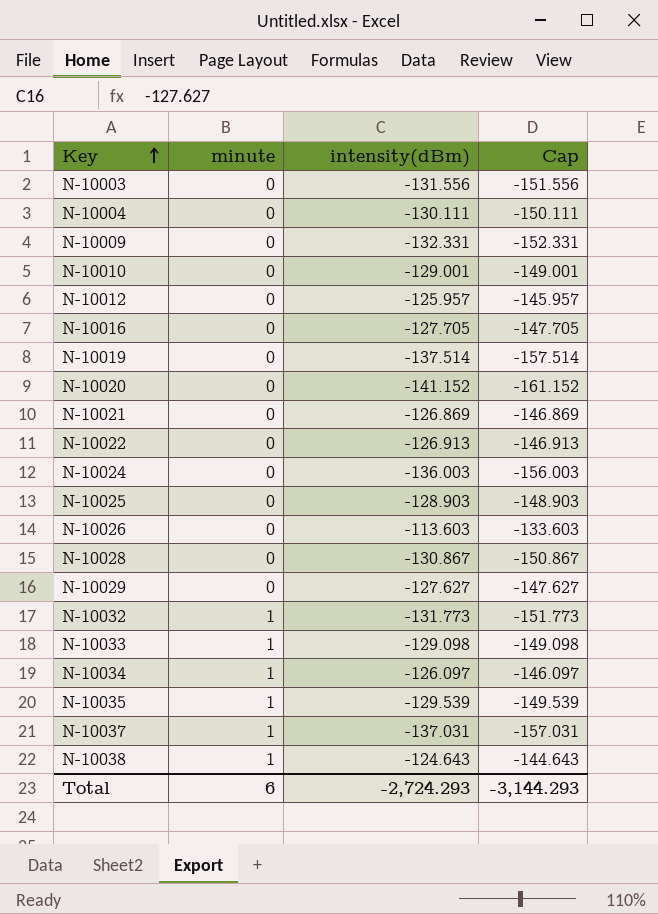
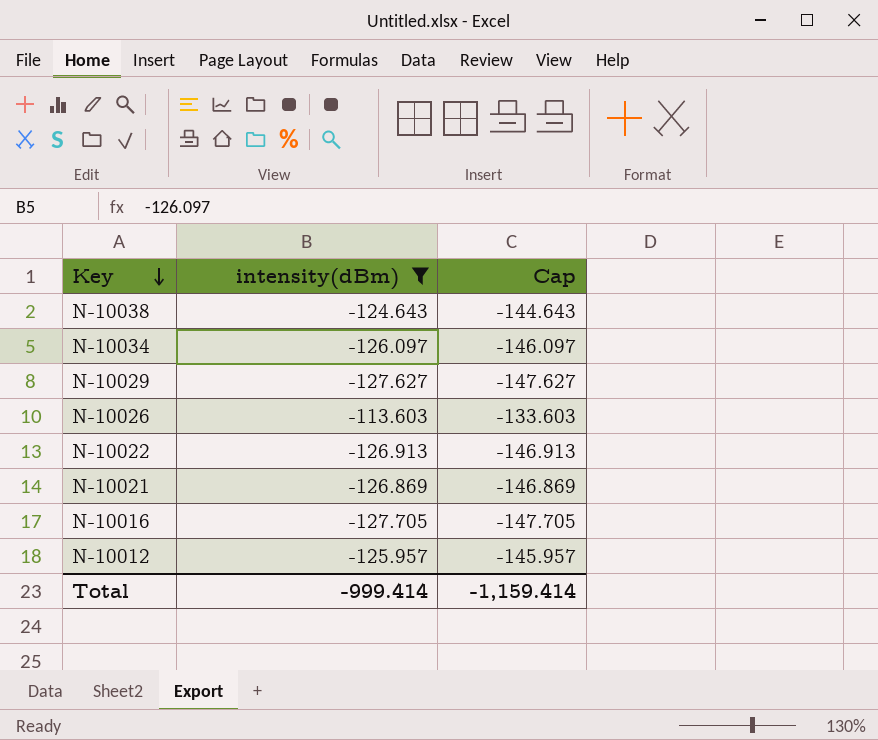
filter: none -> intensity(dBm) >= -127.705
row order: Key ascending -> Key descending
column minute | position: 2 -> none
Total | intensity(dBm): -2,724.293 -> -999.414
Total | Cap: -3,144.293 -> -1,159.414

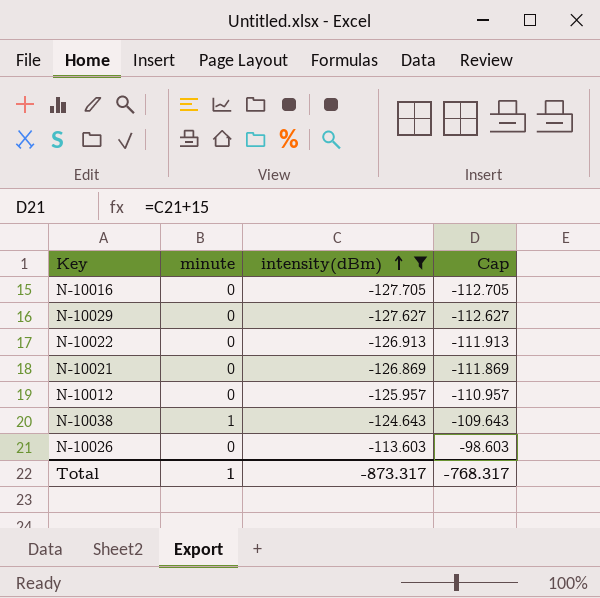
row order: Key descending -> intensity(dBm) ascending
column minute | position: none -> 2
column Cap | formula: [intensity(dBm)] - 20 -> [intensity(dBm)] + 15
row N-10034: -126.097 | -146.097 -> none
Total | intensity(dBm): -999.414 -> -873.317
Total | Cap: -1,159.414 -> -768.317

